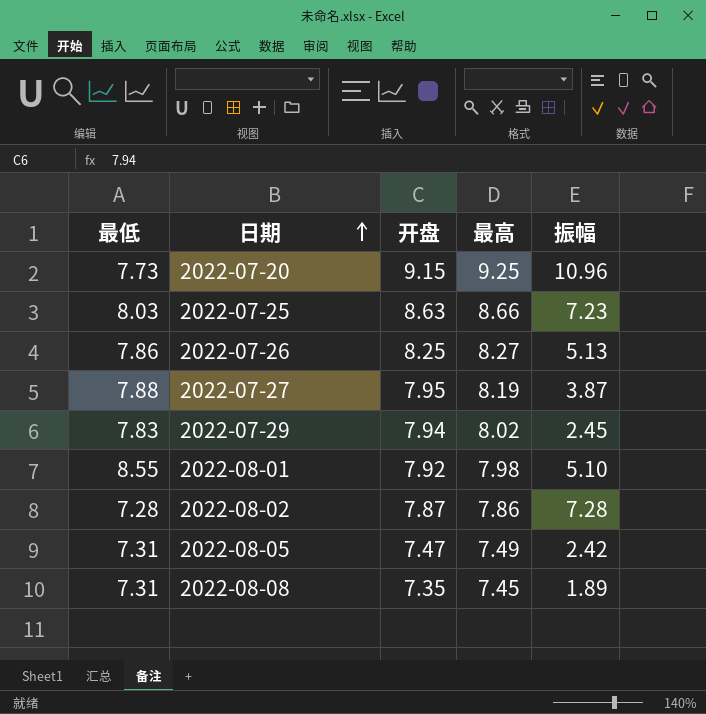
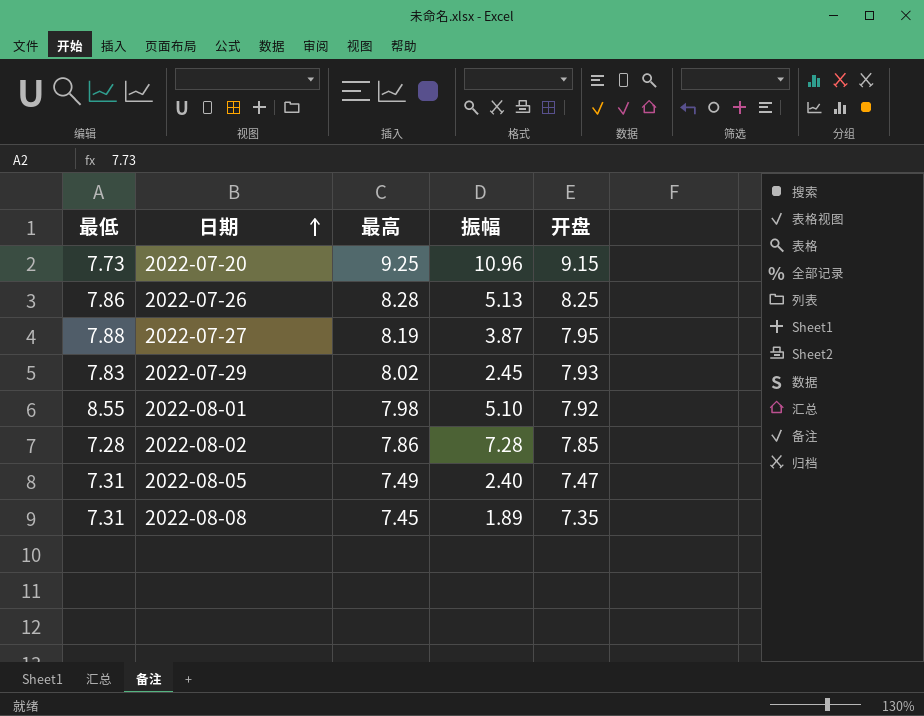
column 开盘 | position: 3 -> 5
row 2022-07-25: 8.03 | 8.63 | 8.66 | 7.23 -> none
2022-07-26 | 最高: 8.27 -> 8.28
2022-07-29 | 开盘: 7.94 -> 7.93
2022-08-02 | 开盘: 7.87 -> 7.85
2022-08-05 | 振幅: 2.42 -> 2.40

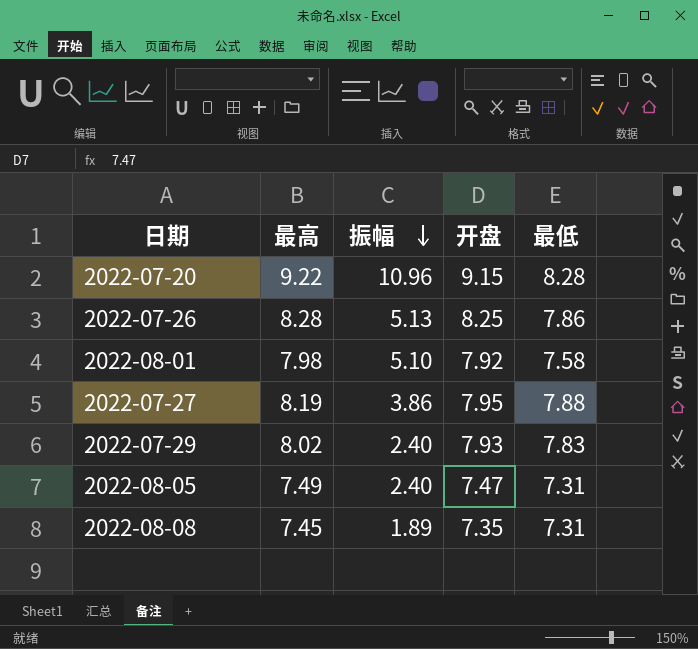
row order: 日期 ascending -> 振幅 descending
column 最低 | position: 1 -> 5
row 2022-08-02: 7.28 | 7.86 | 7.28 | 7.85 -> none
2022-07-20 | 最高: 9.25 -> 9.22
2022-07-20 | 最低: 7.73 -> 8.28
2022-08-01 | 最低: 8.55 -> 7.58
2022-07-27 | 振幅: 3.87 -> 3.86
2022-07-29 | 振幅: 2.45 -> 2.40

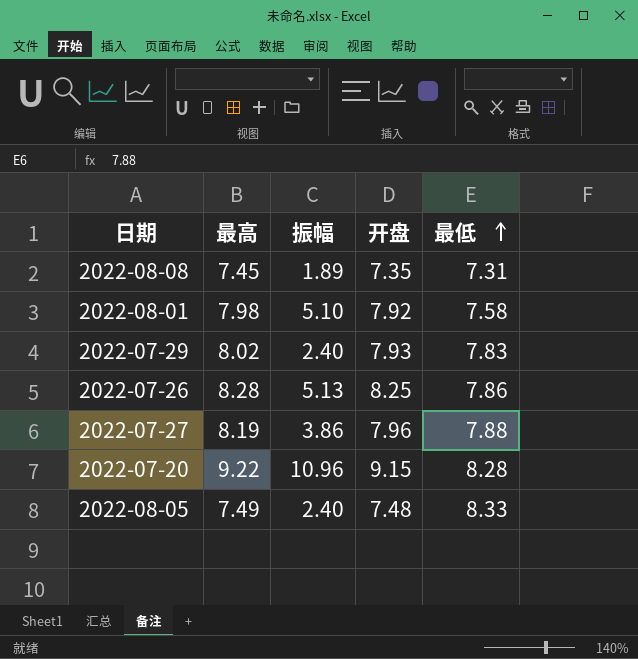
row order: 振幅 descending -> 最低 ascending
2022-07-27 | 开盘: 7.95 -> 7.96
2022-08-05 | 开盘: 7.47 -> 7.48
2022-08-05 | 最低: 7.31 -> 8.33

